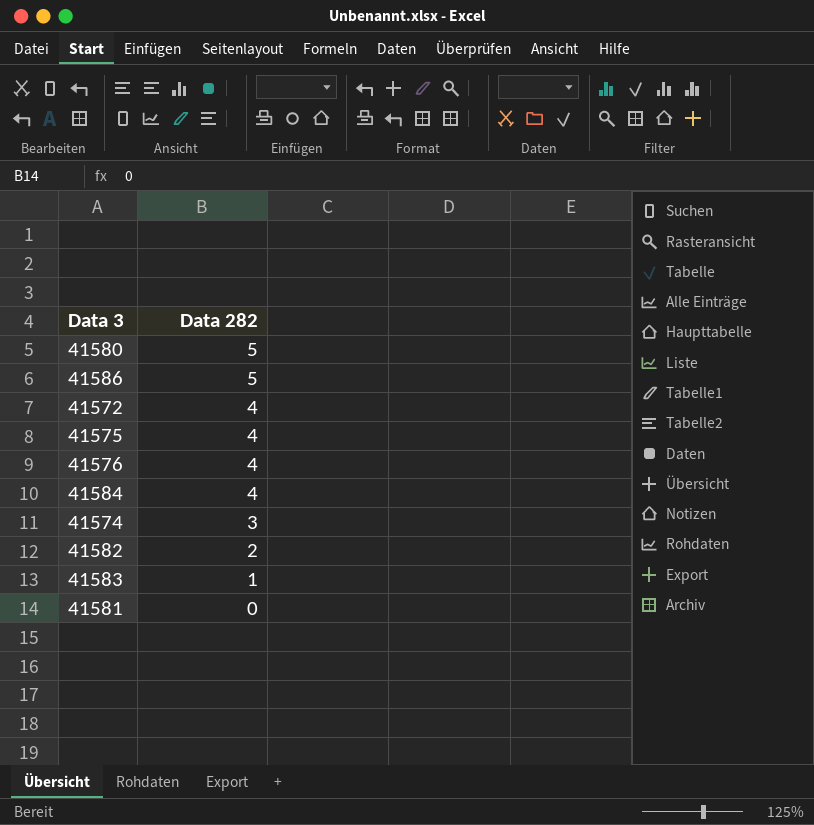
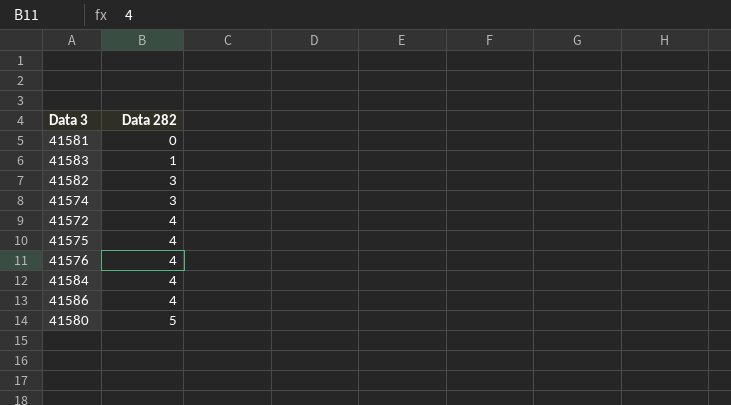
row order: Data 282 descending -> Data 282 ascending
41582 | Data 282: 2 -> 3
41586 | Data 282: 5 -> 4

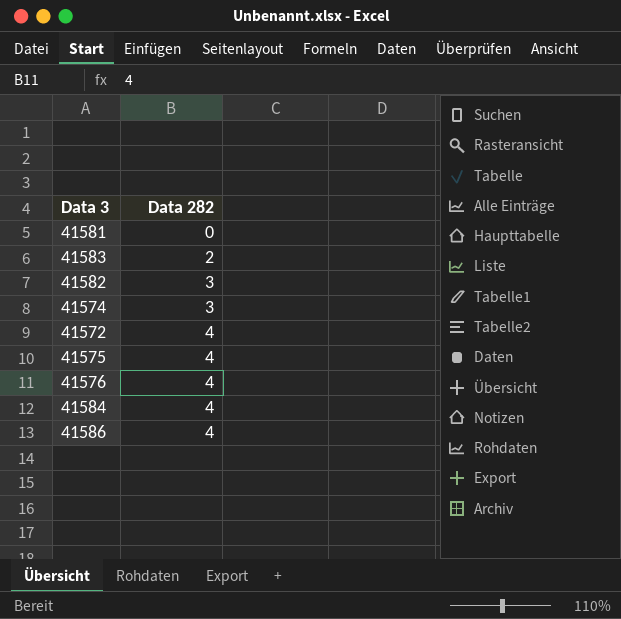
row 41580: 5 -> none
41583 | Data 282: 1 -> 2

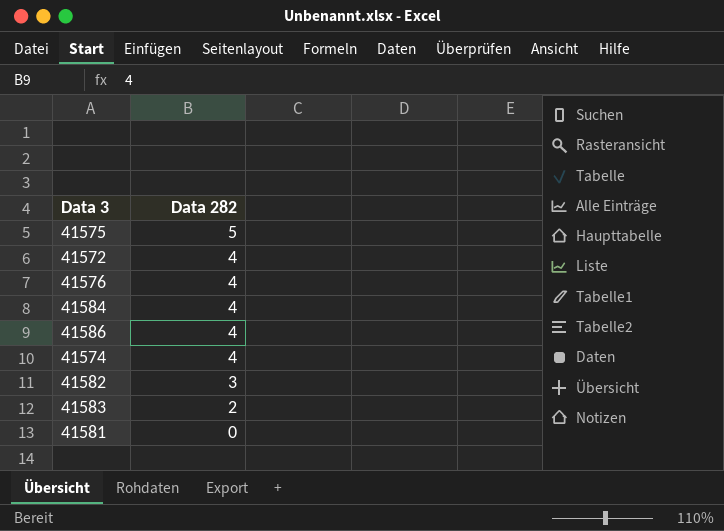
row order: Data 282 ascending -> Data 282 descending
41575 | Data 282: 4 -> 5
41574 | Data 282: 3 -> 4

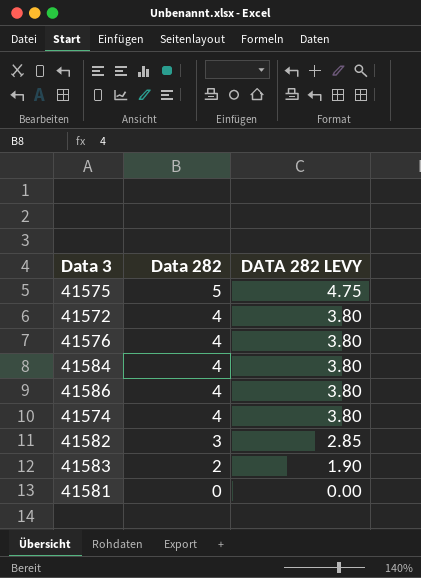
column DATA 282 LEVY | formula: none -> [Data 282] * 0.95

